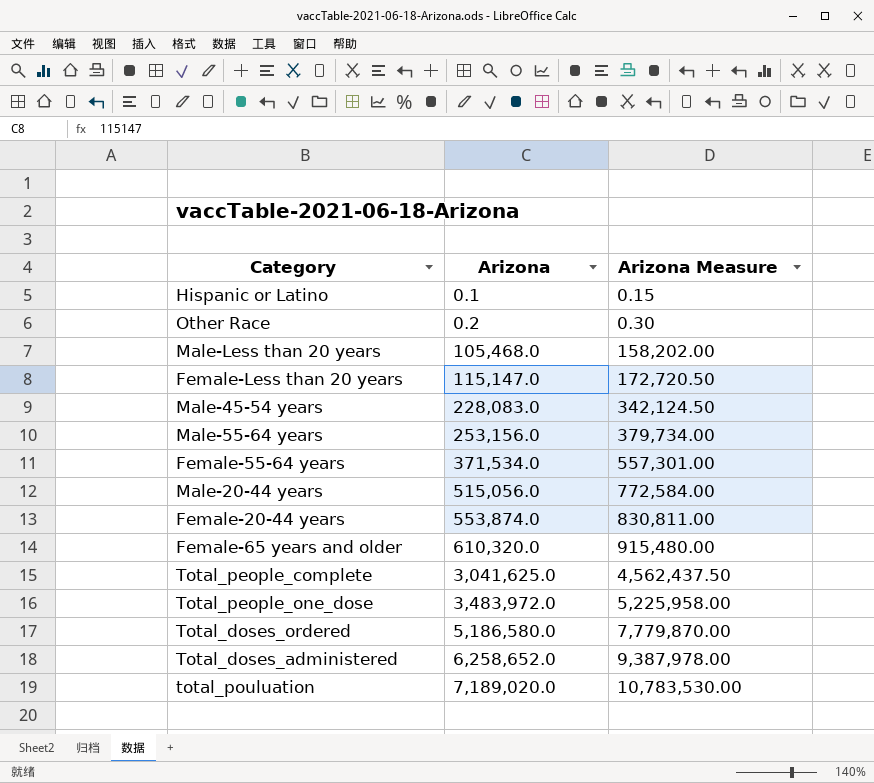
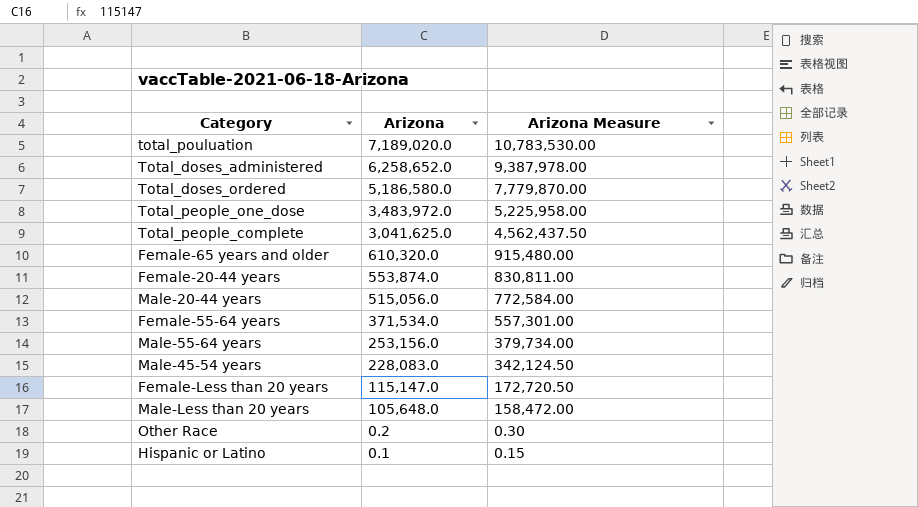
row order: Arizona ascending -> Arizona descending
Male-Less than 20 years | Arizona: 105,468.0 -> 105,648.0
Male-Less than 20 years | Arizona Measure: 158,202.00 -> 158,472.00

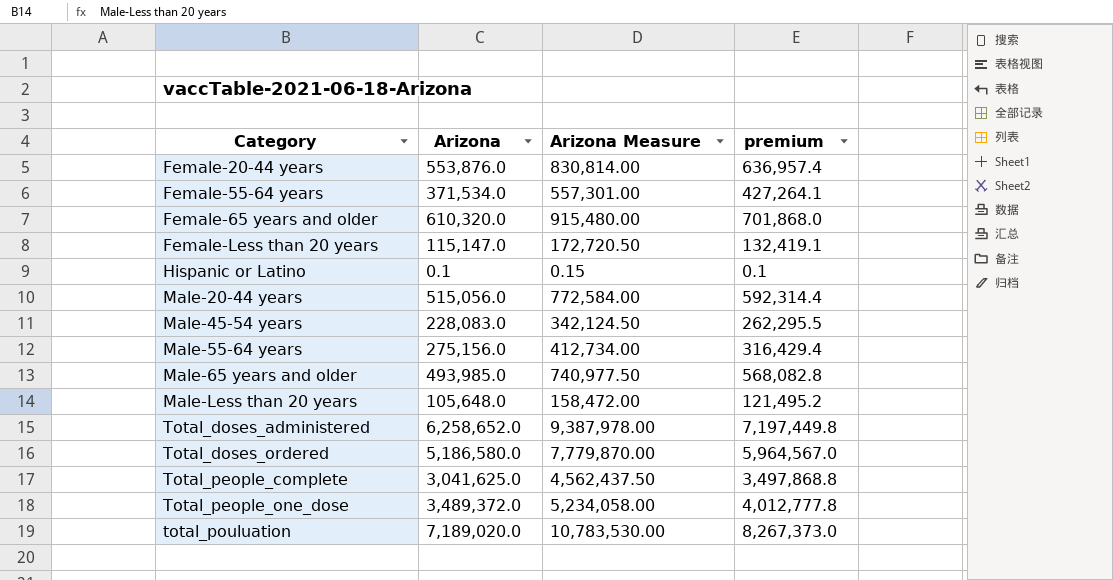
row order: Arizona descending -> Category ascending
column premium | formula: none -> [Arizona] * 1.15
row Other Race: 0.2 | 0.30 -> none
Female-20-44 years | Arizona: 553,874.0 -> 553,876.0
Female-20-44 years | Arizona Measure: 830,811.00 -> 830,814.00
Male-55-64 years | Arizona: 253,156.0 -> 275,156.0
Male-55-64 years | Arizona Measure: 379,734.00 -> 412,734.00
row Male-65 years and older: none -> 493,985.0 | 740,977.50 | 568,082.8
Total_people_one_dose | Arizona: 3,483,972.0 -> 3,489,372.0
Total_people_one_dose | Arizona Measure: 5,225,958.00 -> 5,234,058.00

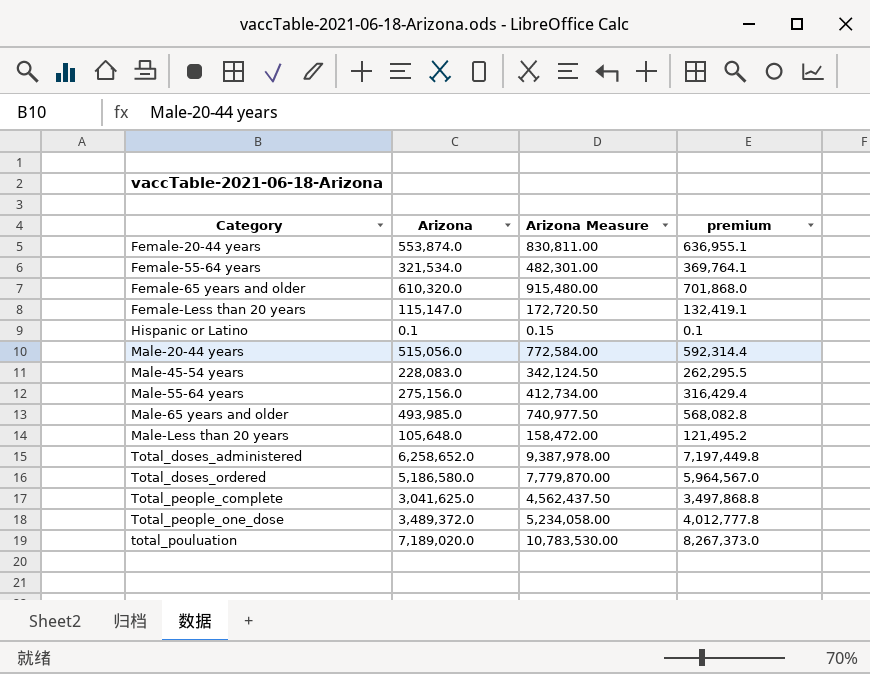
Female-20-44 years | Arizona: 553,876.0 -> 553,874.0
Female-20-44 years | Arizona Measure: 830,814.00 -> 830,811.00
Female-20-44 years | premium: 636,957.4 -> 636,955.1
Female-55-64 years | Arizona: 371,534.0 -> 321,534.0
Female-55-64 years | Arizona Measure: 557,301.00 -> 482,301.00
Female-55-64 years | premium: 427,264.1 -> 369,764.1

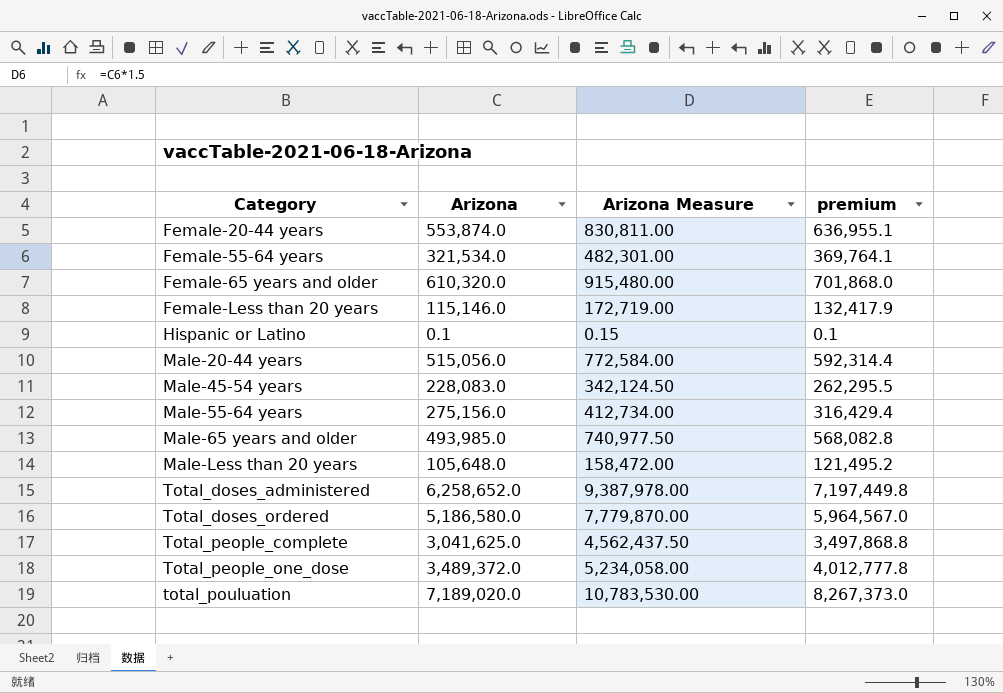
Female-Less than 20 years | Arizona: 115,147.0 -> 115,146.0
Female-Less than 20 years | Arizona Measure: 172,720.50 -> 172,719.00
Female-Less than 20 years | premium: 132,419.1 -> 132,417.9

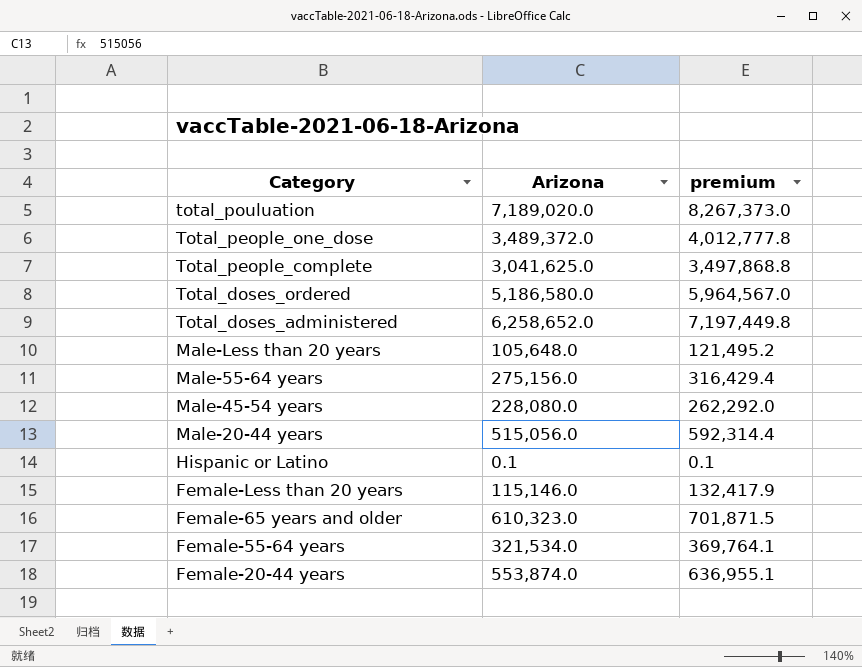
row order: Category ascending -> Category descending
column Arizona Measure | formula: [Arizona] * 1.5 -> none
row Male-65 years and older: 493,985.0 | 740,977.50 | 568,082.8 -> none
Male-45-54 years | Arizona: 228,083.0 -> 228,080.0
Male-45-54 years | premium: 262,295.5 -> 262,292.0
Female-65 years and older | Arizona: 610,320.0 -> 610,323.0
Female-65 years and older | premium: 701,868.0 -> 701,871.5

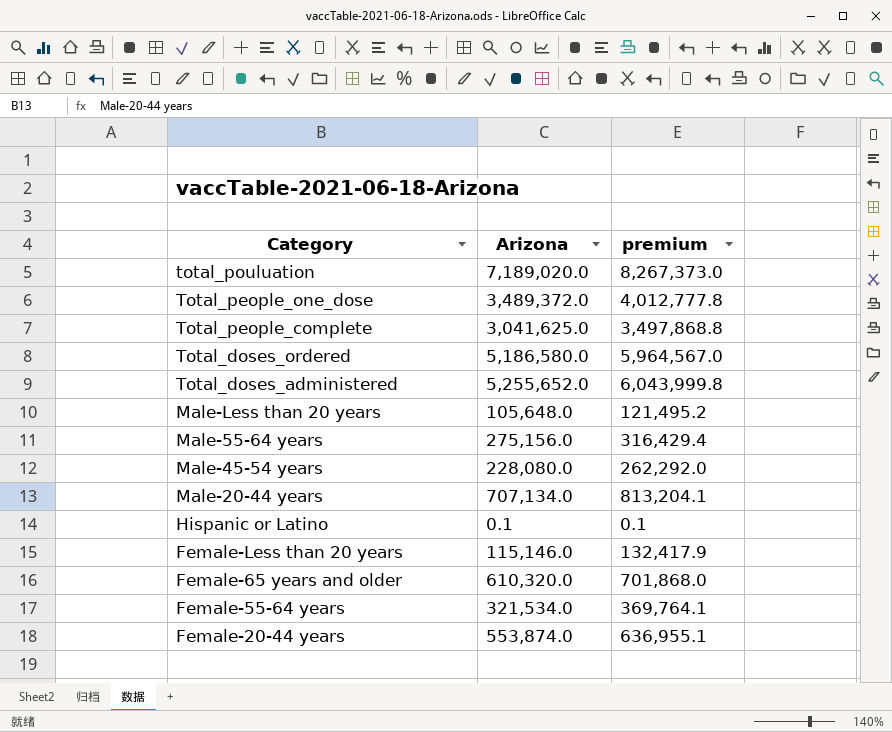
Total_doses_administered | Arizona: 6,258,652.0 -> 5,255,652.0
Total_doses_administered | premium: 7,197,449.8 -> 6,043,999.8
Male-20-44 years | Arizona: 515,056.0 -> 707,134.0
Male-20-44 years | premium: 592,314.4 -> 813,204.1
Female-65 years and older | Arizona: 610,323.0 -> 610,320.0
Female-65 years and older | premium: 701,871.5 -> 701,868.0

